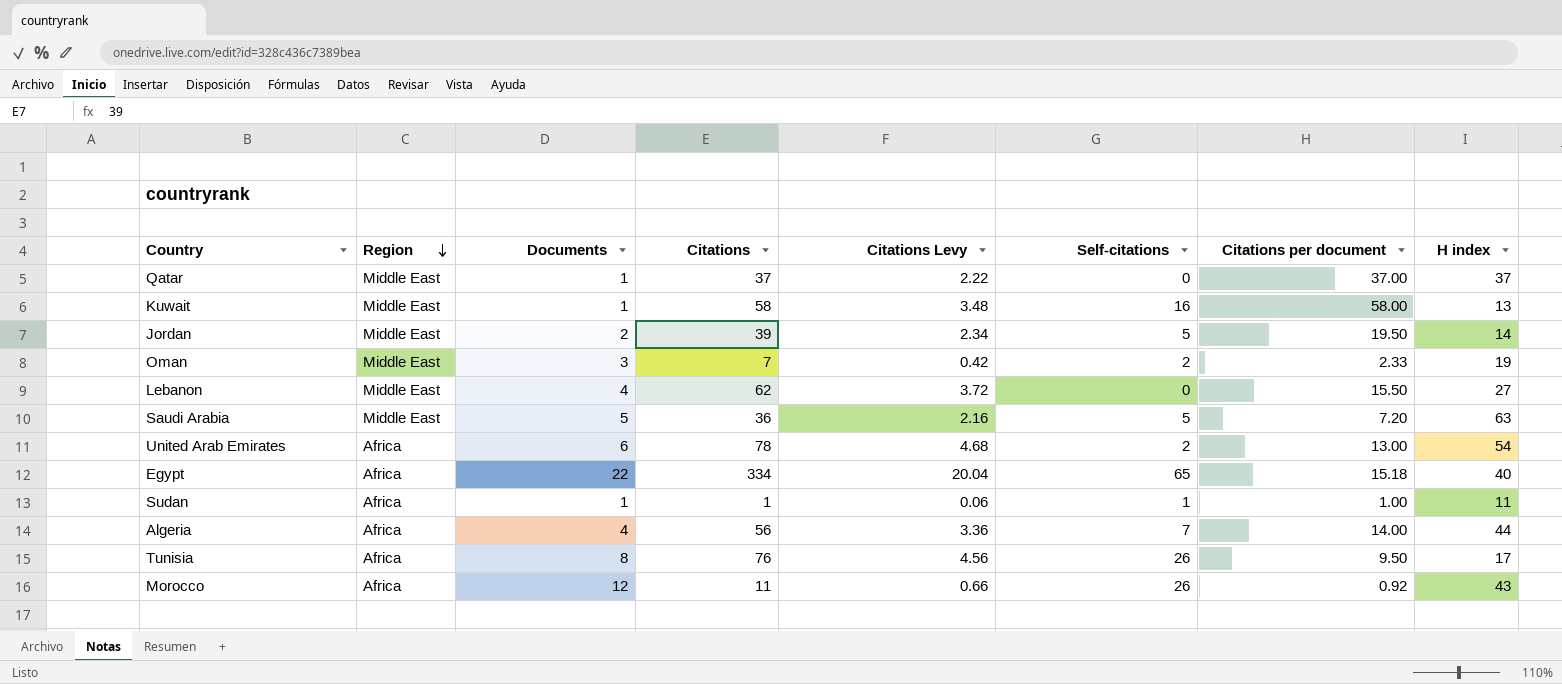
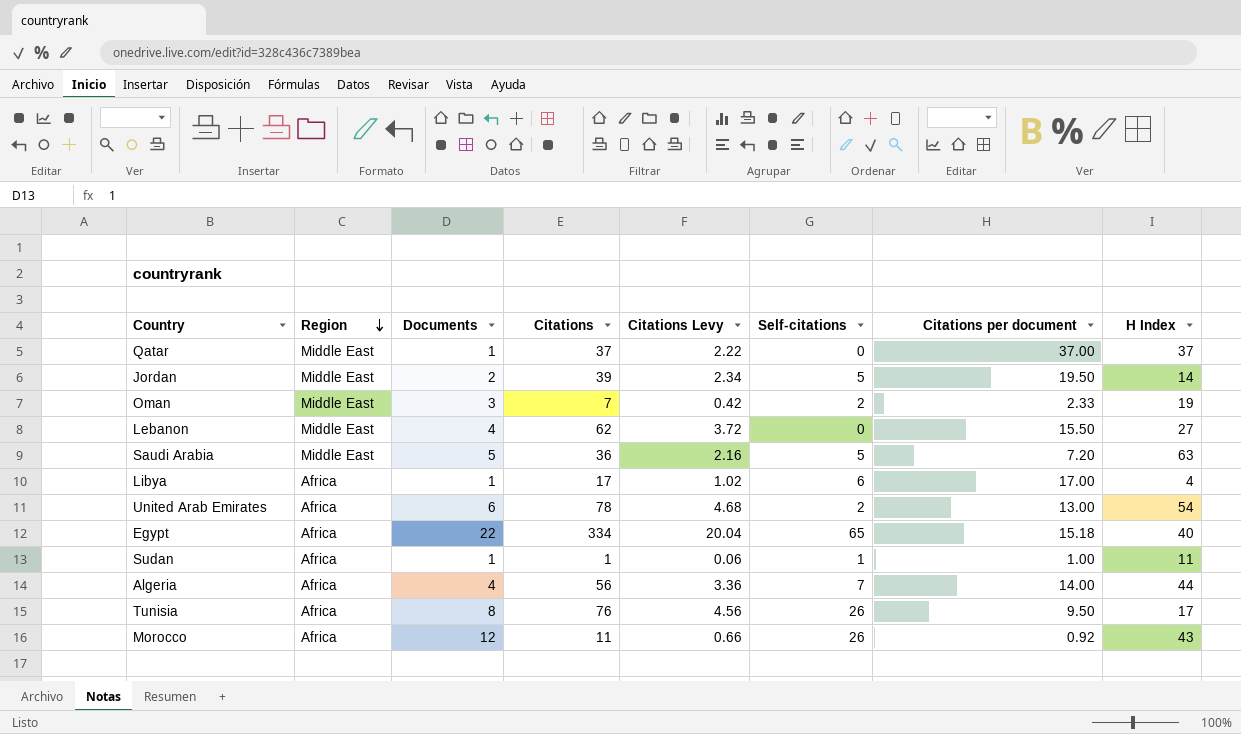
column name: H index -> H Index
row Kuwait: Middle East | 1 | 58 | 3.48 | 16 | 58.00 | 13 -> none
row Libya: none -> Africa | 1 | 17 | 1.02 | 6 | 17.00 | 4

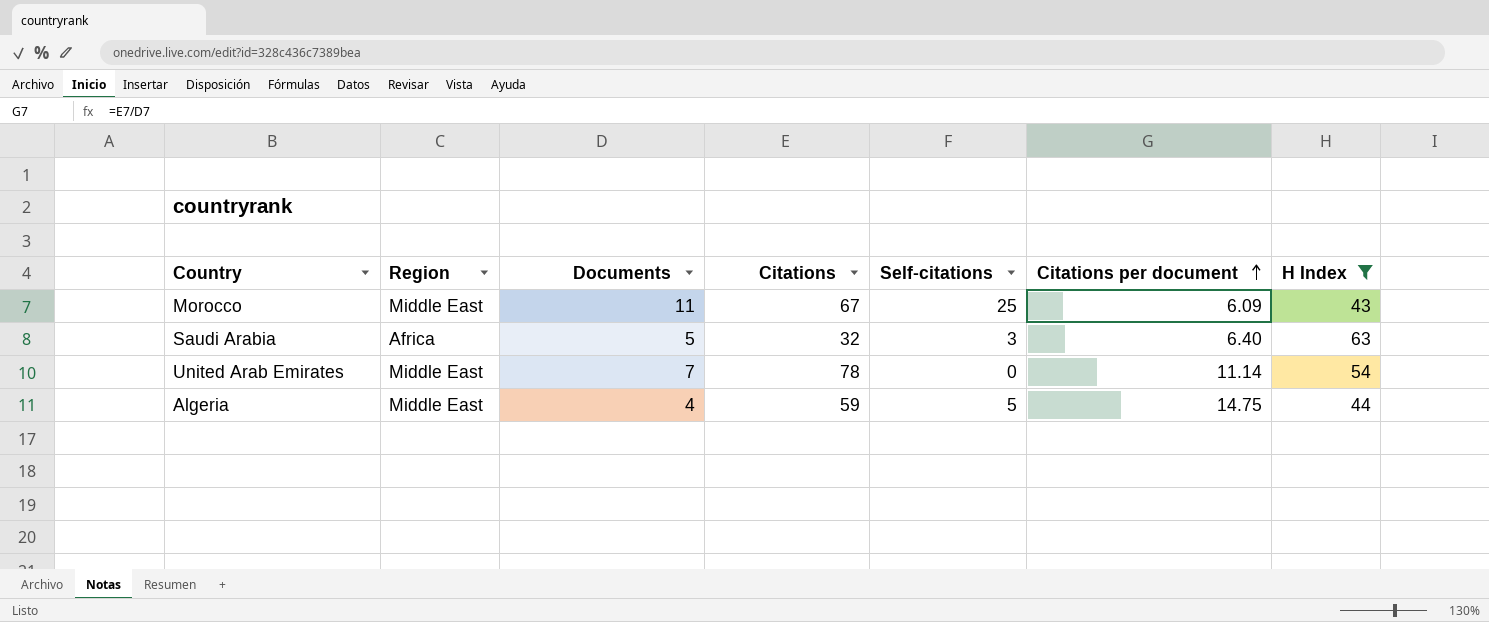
filter: none -> H Index >= 43
row order: Region descending -> Citations per document ascending
column Citations Levy | formula: [Citations] * 0.06 -> none
Morocco | Region: Africa -> Middle East
Morocco | Documents: 12 -> 11
Morocco | Citations: 11 -> 67
Morocco | Self-citations: 26 -> 25
Morocco | Citations per document: 0.92 -> 6.09
Saudi Arabia | Region: Middle East -> Africa
Saudi Arabia | Citations: 36 -> 32
Saudi Arabia | Self-citations: 5 -> 3
Saudi Arabia | Citations per document: 7.20 -> 6.40
United Arab Emirates | Region: Africa -> Middle East
United Arab Emirates | Documents: 6 -> 7
United Arab Emirates | Self-citations: 2 -> 0
United Arab Emirates | Citations per document: 13.00 -> 11.14
Algeria | Region: Africa -> Middle East
Algeria | Citations: 56 -> 59
Algeria | Self-citations: 7 -> 5
Algeria | Citations per document: 14.00 -> 14.75

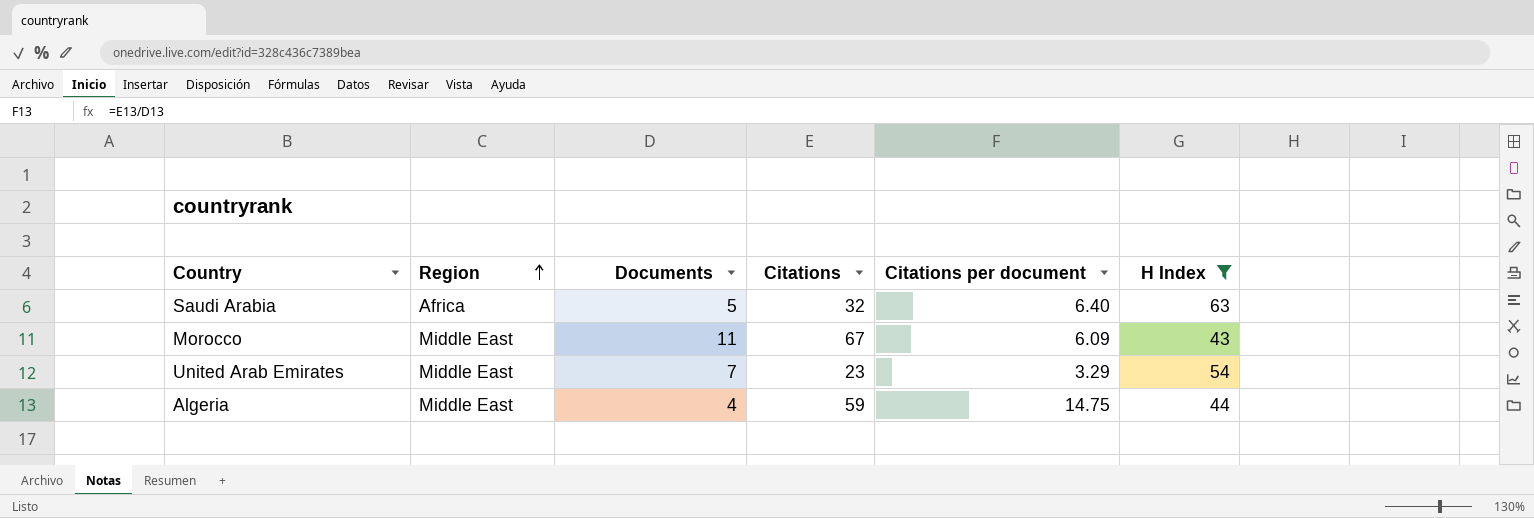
row order: Citations per document ascending -> Region ascending
column Self-citations | position: 5 -> none
United Arab Emirates | Citations: 78 -> 23
United Arab Emirates | Citations per document: 11.14 -> 3.29

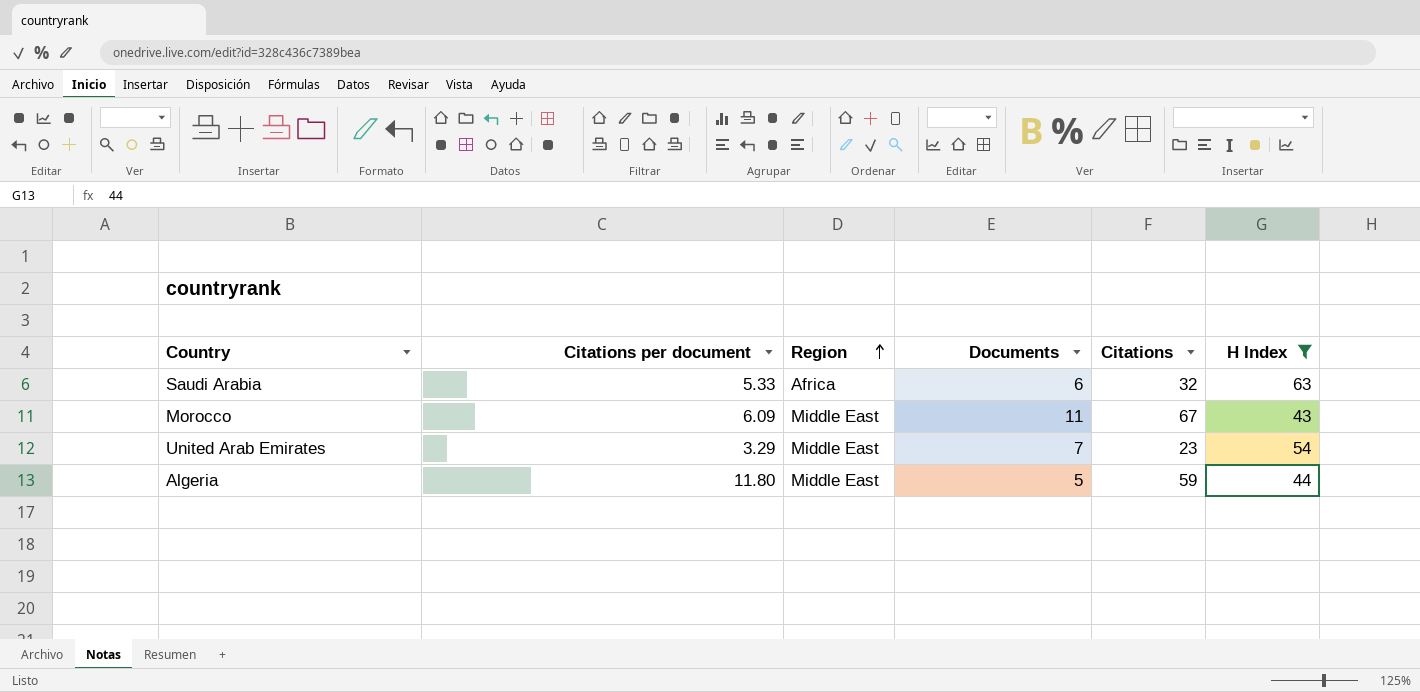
column Citations per document | position: 5 -> 2
Saudi Arabia | Citations per document: 6.40 -> 5.33
Saudi Arabia | Documents: 5 -> 6
Algeria | Citations per document: 14.75 -> 11.80
Algeria | Documents: 4 -> 5

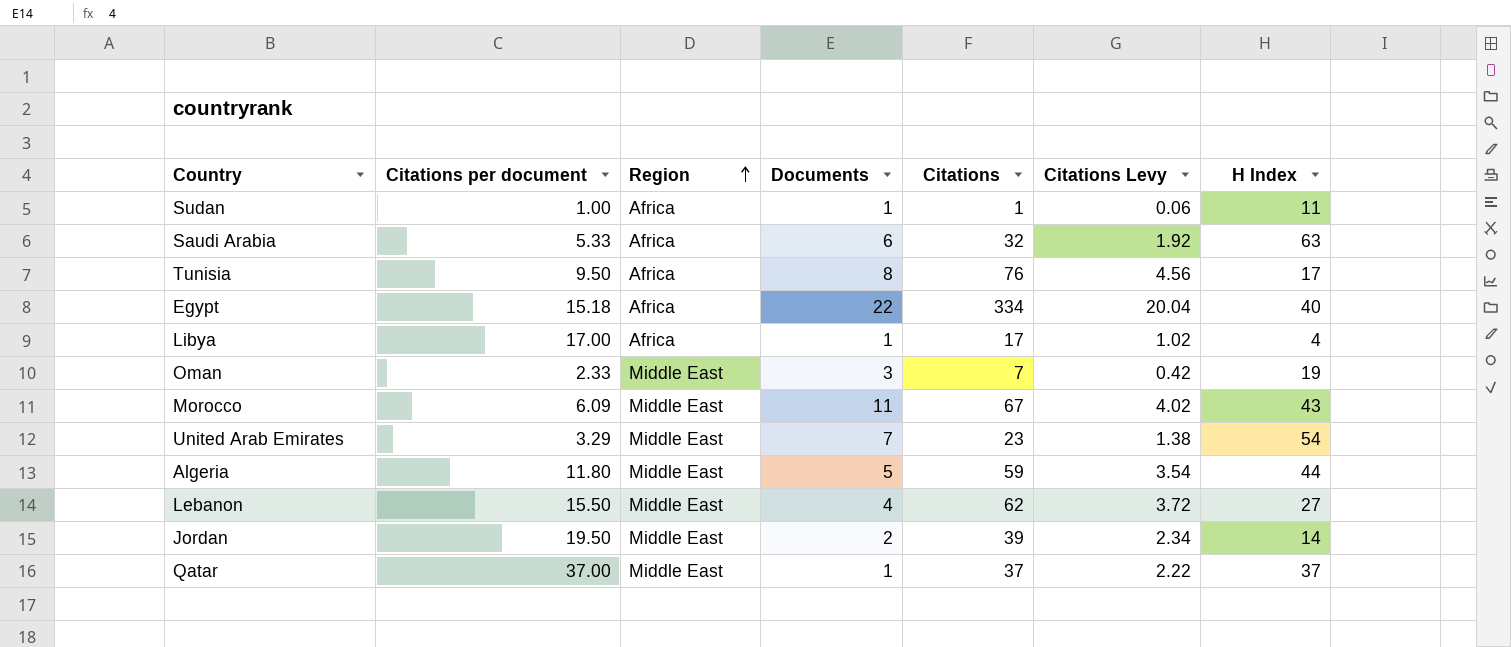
filter: H Index >= 43 -> none
column Citations Levy | formula: none -> [Citations] * 0.06

